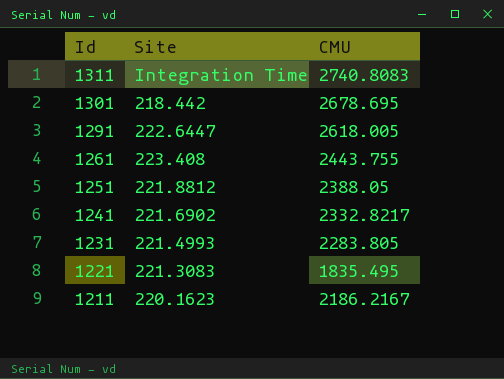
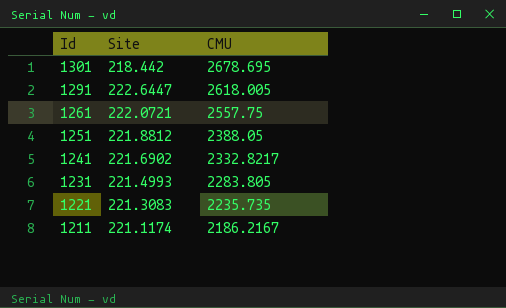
row 1311: Integration Time | 2740.8083 -> none
1261 | Site: 223.408 -> 222.0721
1261 | CMU: 2443.755 -> 2557.75
1221 | CMU: 1835.495 -> 2235.735
1211 | Site: 220.1623 -> 221.1174

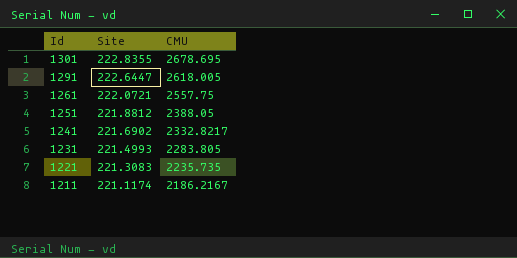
1301 | Site: 218.442 -> 222.8355

